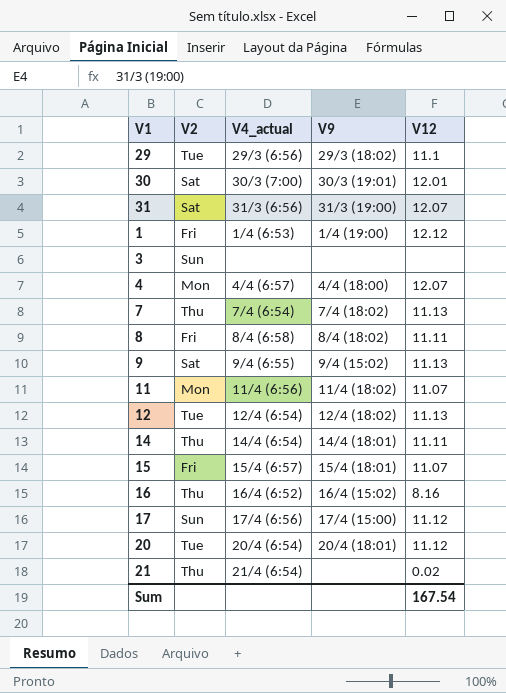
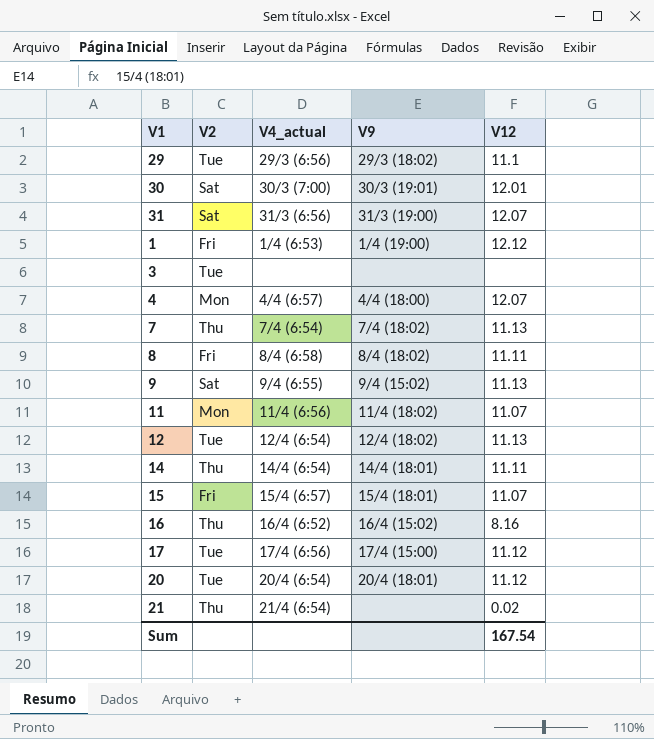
3 | V2: Sun -> Tue
17 | V2: Sun -> Tue

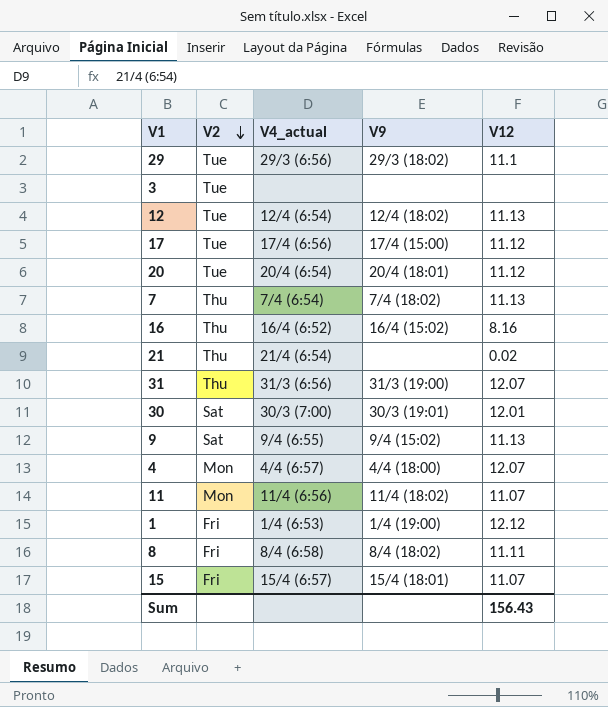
row order: none -> V2 descending
row 14: Thu | 14/4 (6:54) | 14/4 (18:01) | 11.11 -> none
31 | V2: Sat -> Thu
Sum | V12: 167.54 -> 156.43

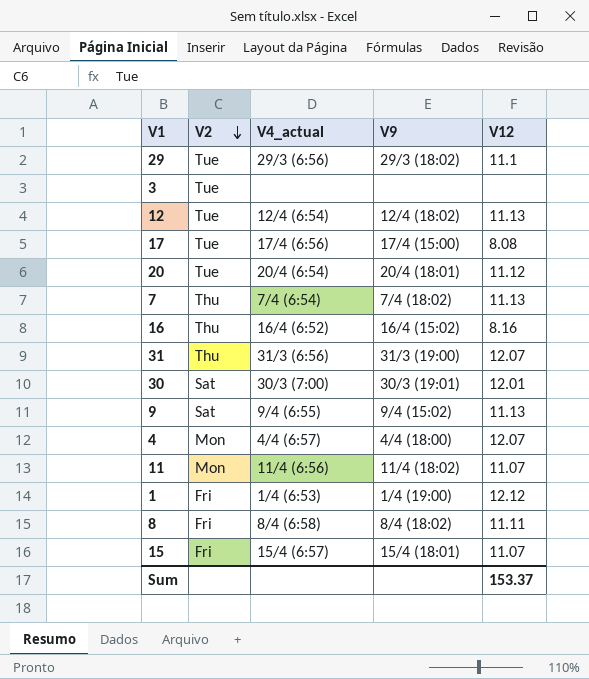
row 21: Thu | 21/4 (6:54) | none | 0.02 -> none
17 | V12: 11.12 -> 8.08
Sum | V12: 156.43 -> 153.37

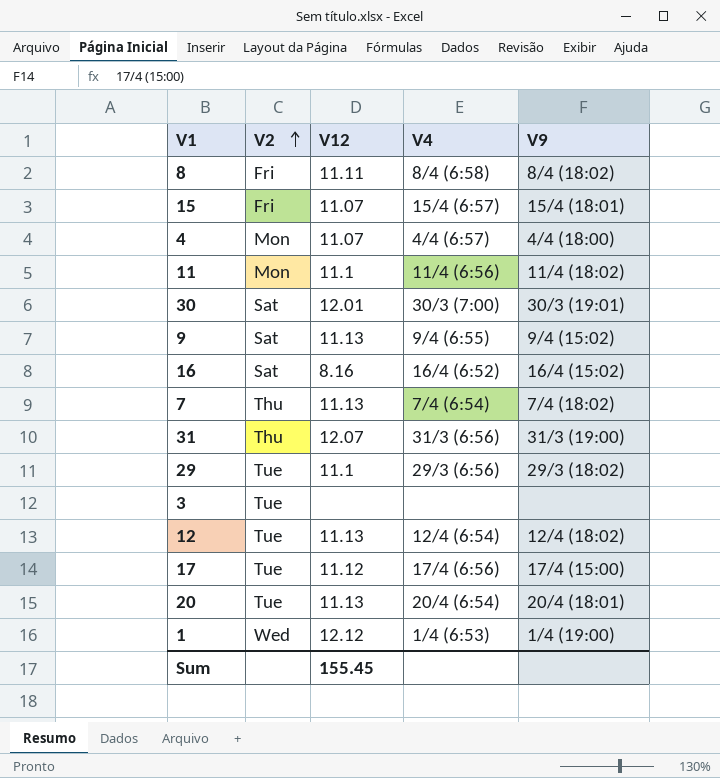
row order: V2 descending -> V2 ascending
column V12 | position: 5 -> 3
column name: V4_actual -> V4
4 | V12: 12.07 -> 11.07
11 | V12: 11.07 -> 11.1
16 | V2: Thu -> Sat
17 | V12: 8.08 -> 11.12
20 | V12: 11.12 -> 11.13
1 | V2: Fri -> Wed
Sum | V12: 153.37 -> 155.45

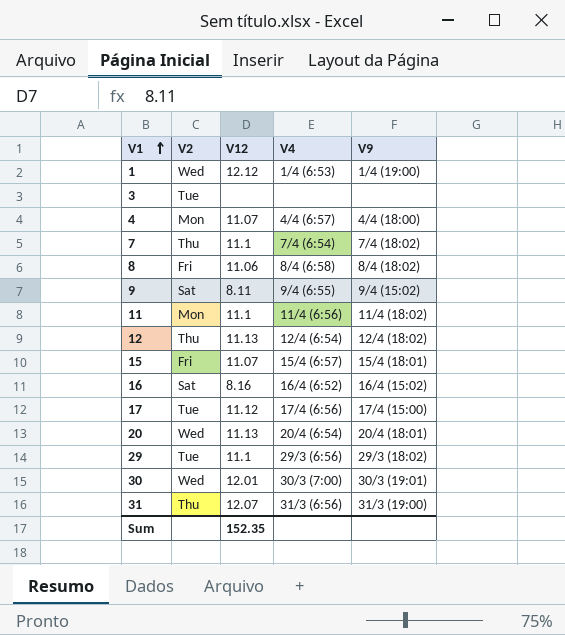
row order: V2 ascending -> V1 ascending
7 | V12: 11.13 -> 11.1
8 | V12: 11.11 -> 11.06
9 | V12: 11.13 -> 8.11
12 | V2: Tue -> Thu
20 | V2: Tue -> Wed
30 | V2: Sat -> Wed
Sum | V12: 155.45 -> 152.35

